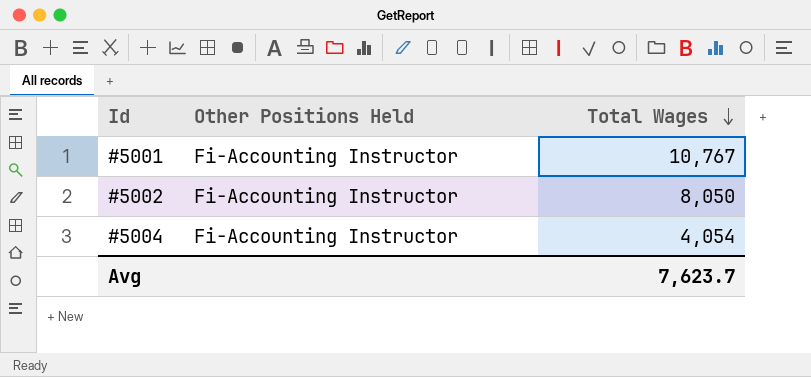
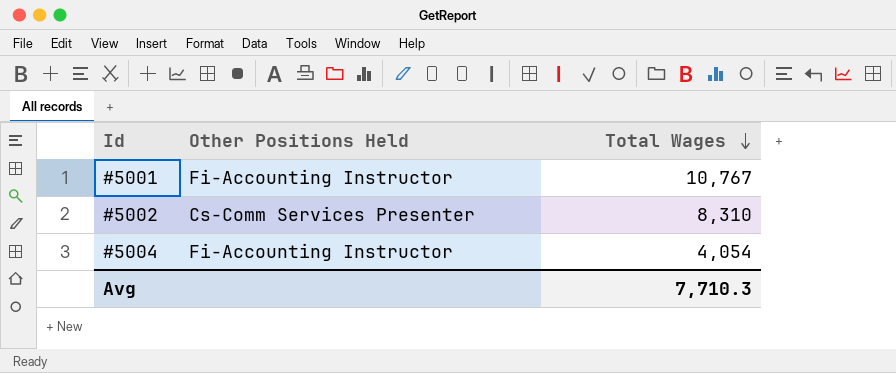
#5002 | Other Positions Held: Fi-Accounting Instructor -> Cs-Comm Services Presenter
#5002 | Total Wages: 8,050 -> 8,310
Avg | Total Wages: 7,623.7 -> 7,710.3

